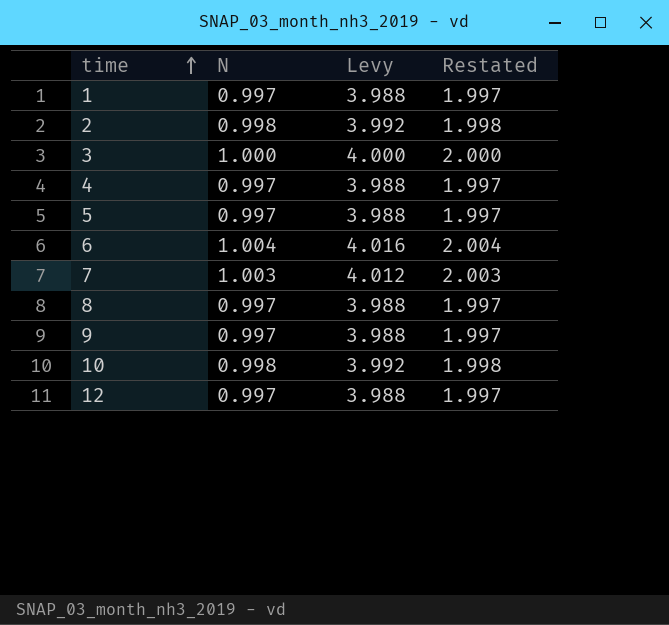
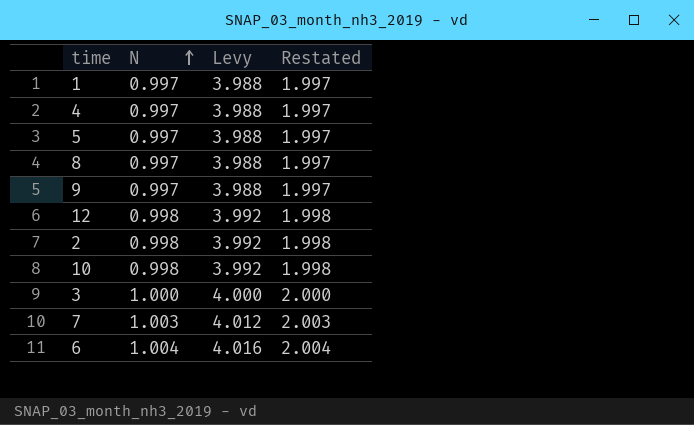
row order: time ascending -> N ascending
12 | N: 0.997 -> 0.998
12 | Levy: 3.988 -> 3.992
12 | Restated: 1.997 -> 1.998

